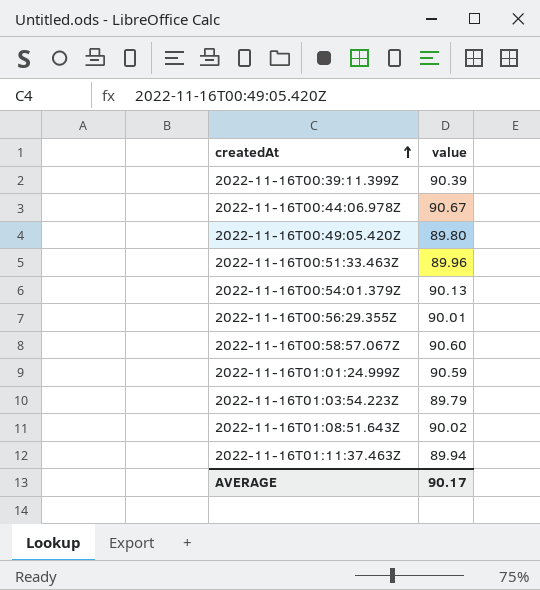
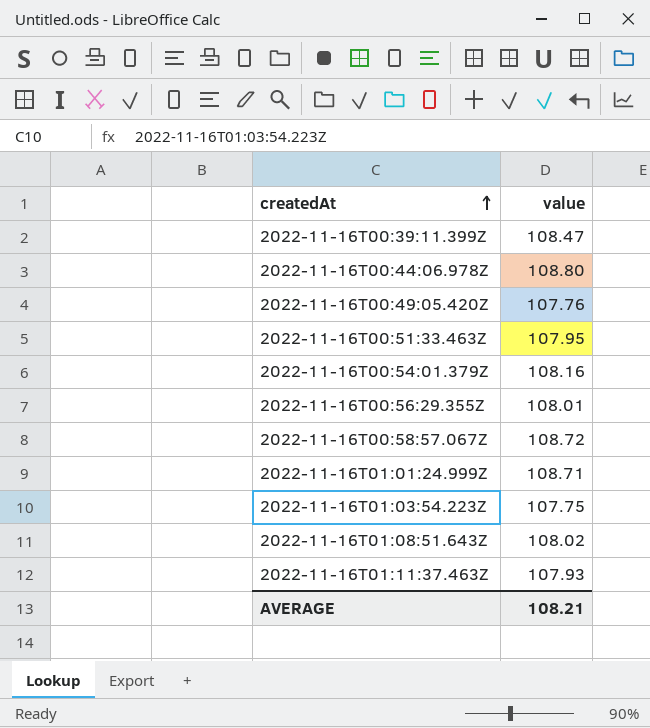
2022-11-16T00:39:11.399Z | value: 90.39 -> 108.47
2022-11-16T00:44:06.978Z | value: 90.67 -> 108.80
2022-11-16T00:49:05.420Z | value: 89.80 -> 107.76
2022-11-16T00:51:33.463Z | value: 89.96 -> 107.95
2022-11-16T00:54:01.379Z | value: 90.13 -> 108.16
2022-11-16T00:56:29.355Z | value: 90.01 -> 108.01
2022-11-16T00:58:57.067Z | value: 90.60 -> 108.72
2022-11-16T01:01:24.999Z | value: 90.59 -> 108.71
2022-11-16T01:03:54.223Z | value: 89.79 -> 107.75
2022-11-16T01:08:51.643Z | value: 90.02 -> 108.02
2022-11-16T01:11:37.463Z | value: 89.94 -> 107.93
AVERAGE | value: 90.17 -> 108.21

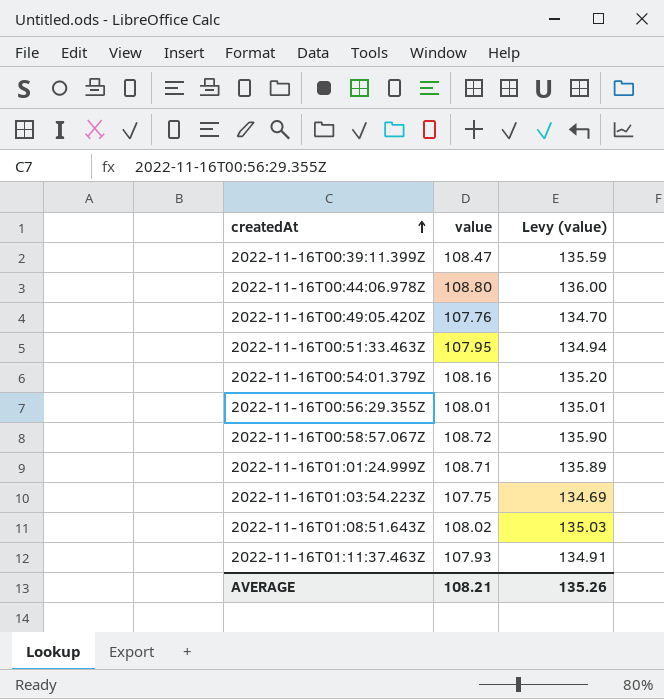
column Levy (value) | formula: none -> [value] * 1.25

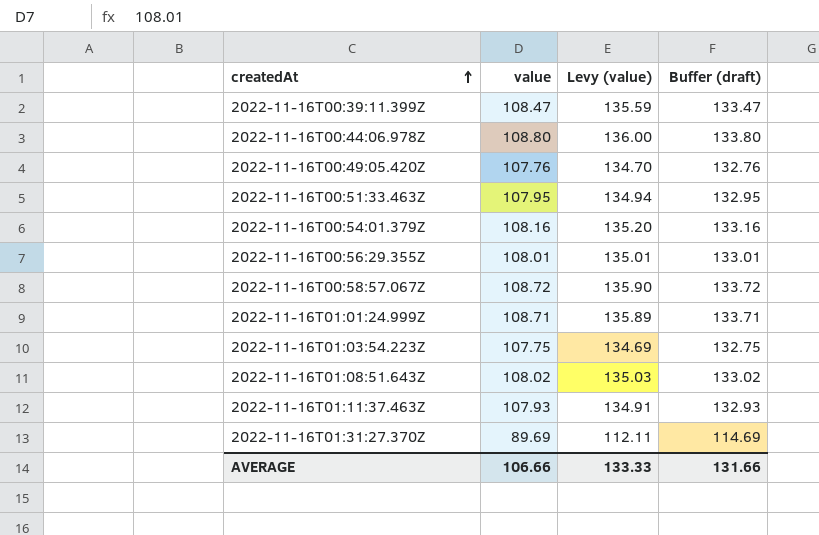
column Buffer (draft) | formula: none -> [value] + 25
row 2022-11-16T01:31:27.370Z: none -> 89.69 | 112.11 | 114.69
AVERAGE | value: 108.21 -> 106.66
AVERAGE | Levy (value): 135.26 -> 133.33

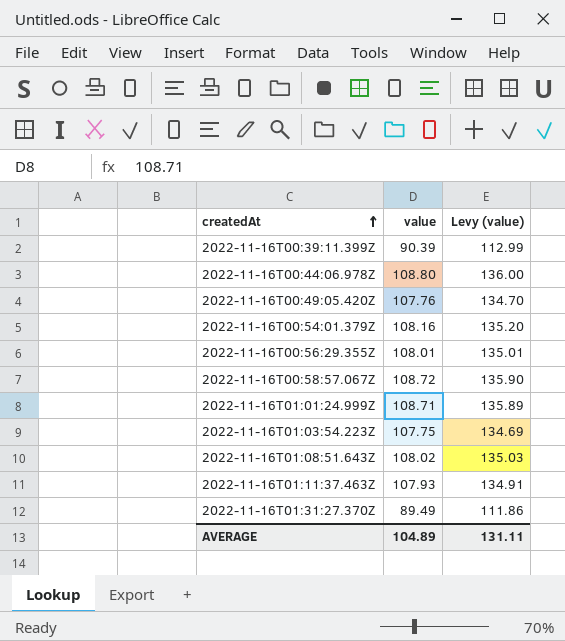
column Buffer (draft) | formula: [value] + 25 -> none
row 2022-11-16T00:51:33.463Z: 107.95 | 134.94 | 132.95 -> none
2022-11-16T00:39:11.399Z | value: 108.47 -> 90.39
2022-11-16T00:39:11.399Z | Levy (value): 135.59 -> 112.99
2022-11-16T01:31:27.370Z | value: 89.69 -> 89.49
2022-11-16T01:31:27.370Z | Levy (value): 112.11 -> 111.86
AVERAGE | value: 106.66 -> 104.89
AVERAGE | Levy (value): 133.33 -> 131.11

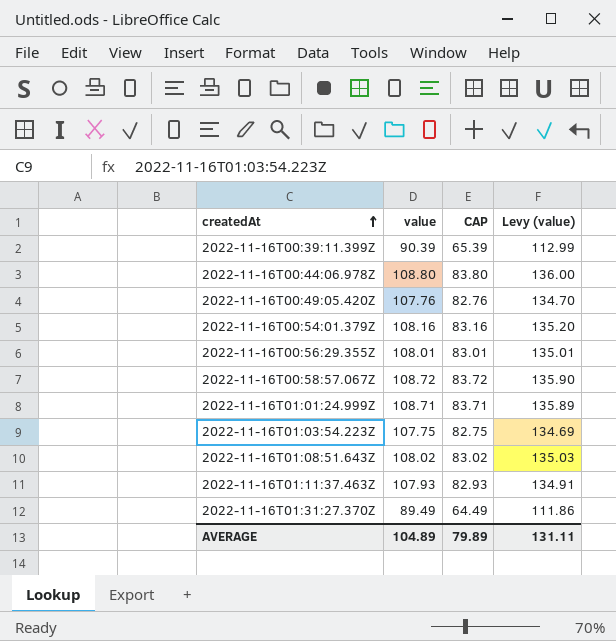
column CAP | formula: none -> [value] - 25

